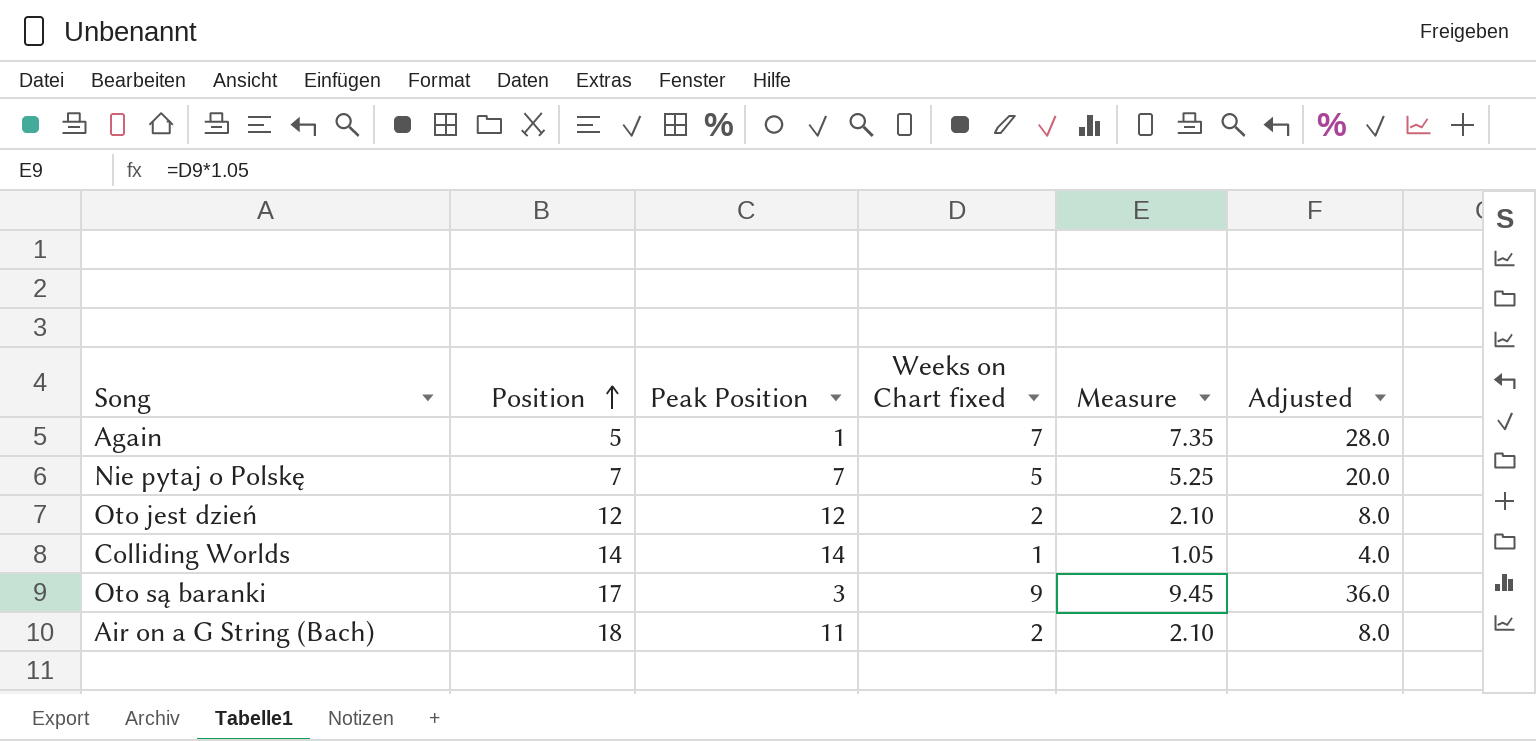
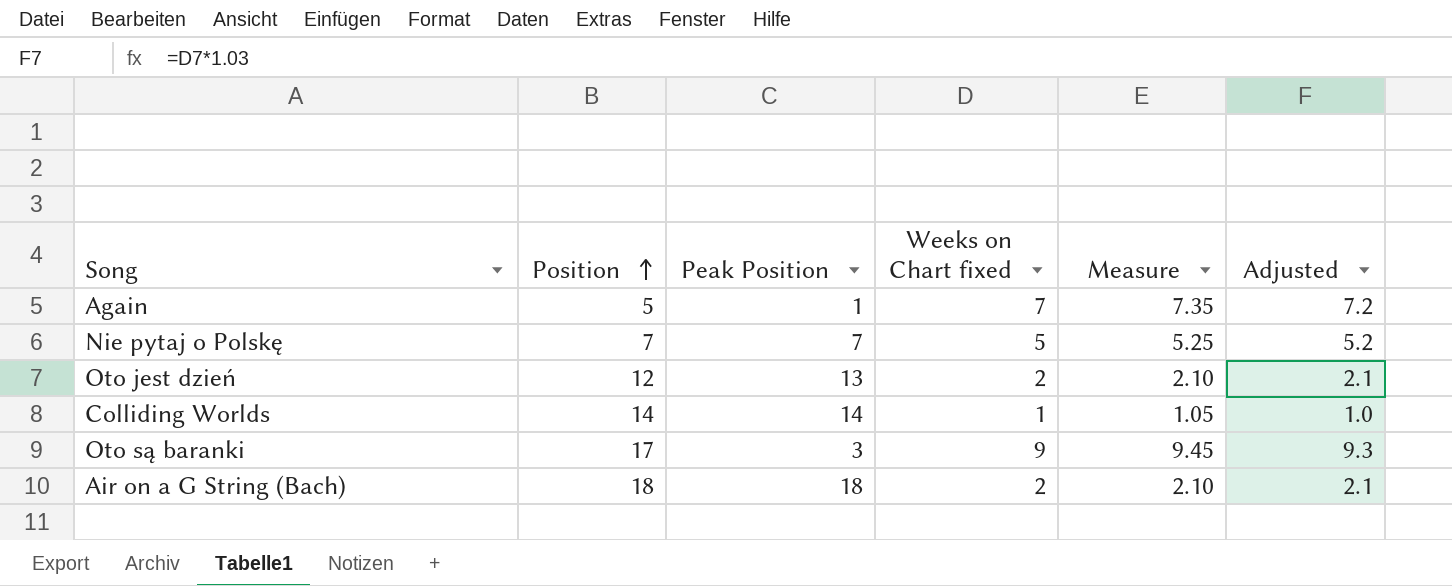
column Adjusted | formula: [Weeks on Chart fixed] * 4 -> [Weeks on Chart fixed] * 1.03
Oto jest dzień | Peak Position: 12 -> 13
Air on a G String (Bach) | Peak Position: 11 -> 18

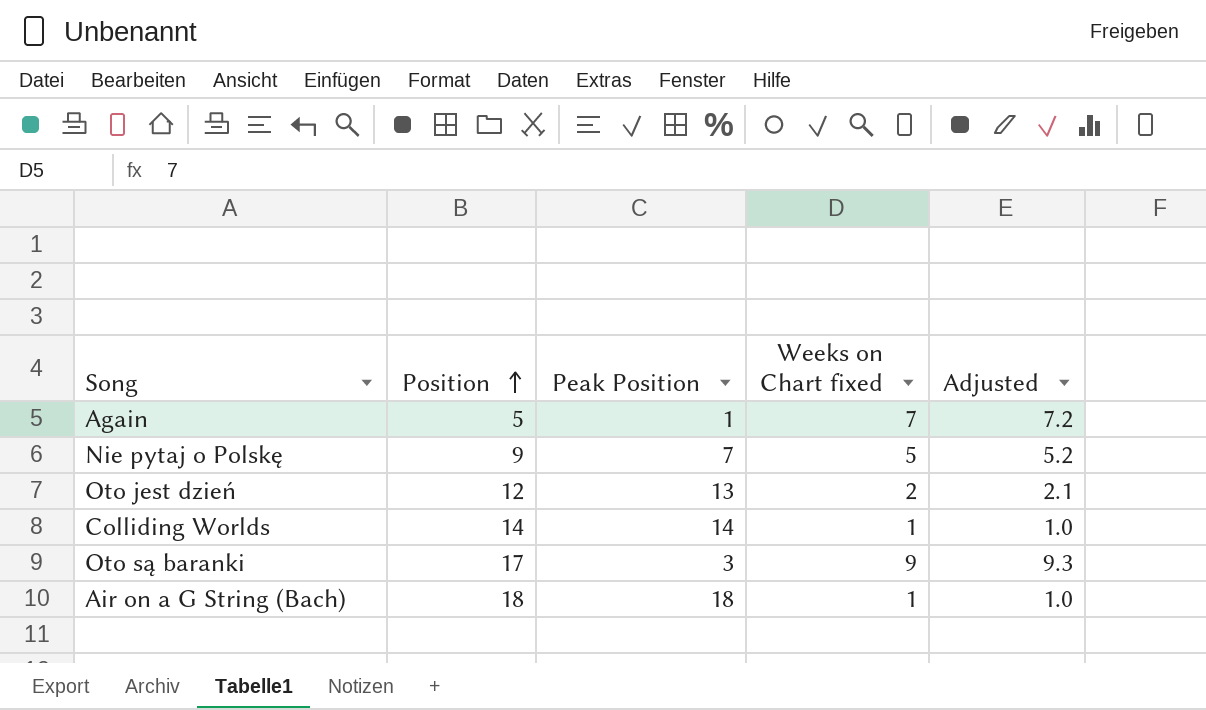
column Measure | formula: [Weeks on Chart fixed] * 1.05 -> none
Nie pytaj o Polskę | Position: 7 -> 9
Air on a G String (Bach) | Weeks on Chart fixed: 2 -> 1
Air on a G String (Bach) | Adjusted: 2.1 -> 1.0

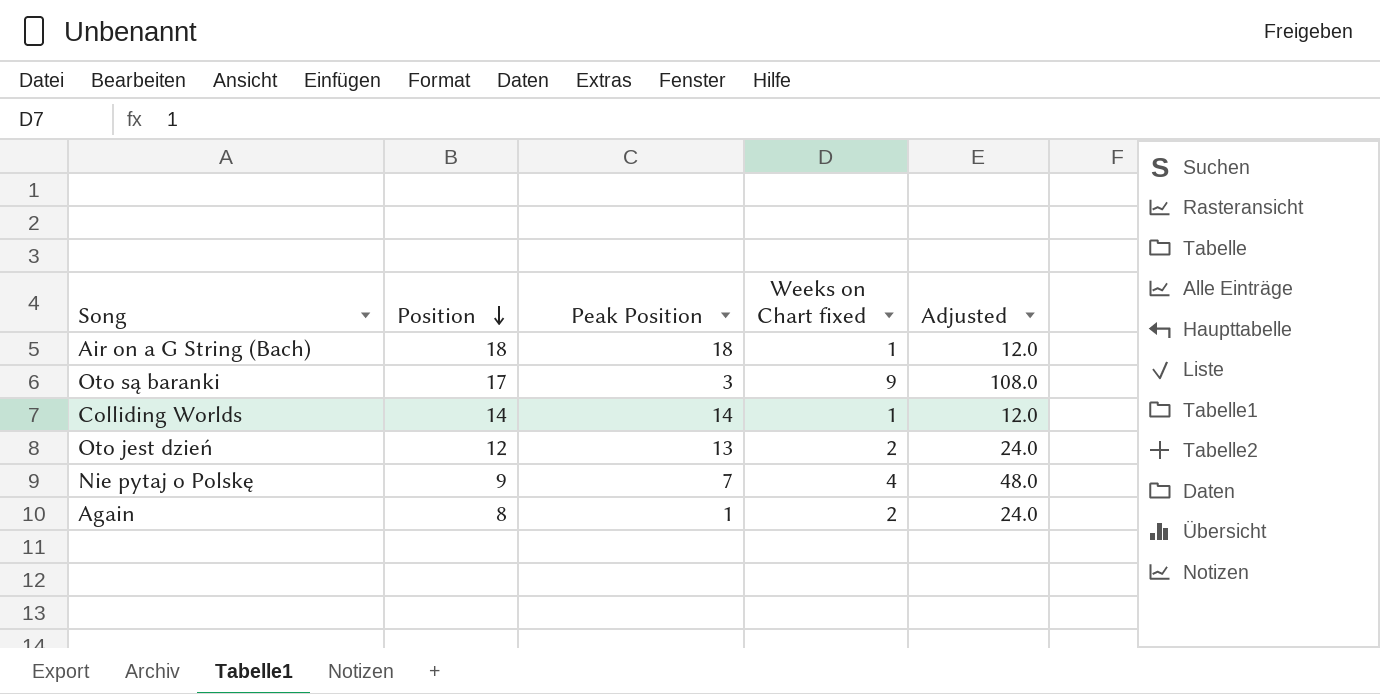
row order: Position ascending -> Position descending
column Adjusted | formula: [Weeks on Chart fixed] * 1.03 -> [Weeks on Chart fixed] * 12
Nie pytaj o Polskę | Weeks on Chart fixed: 5 -> 4
Again | Position: 5 -> 8
Again | Weeks on Chart fixed: 7 -> 2

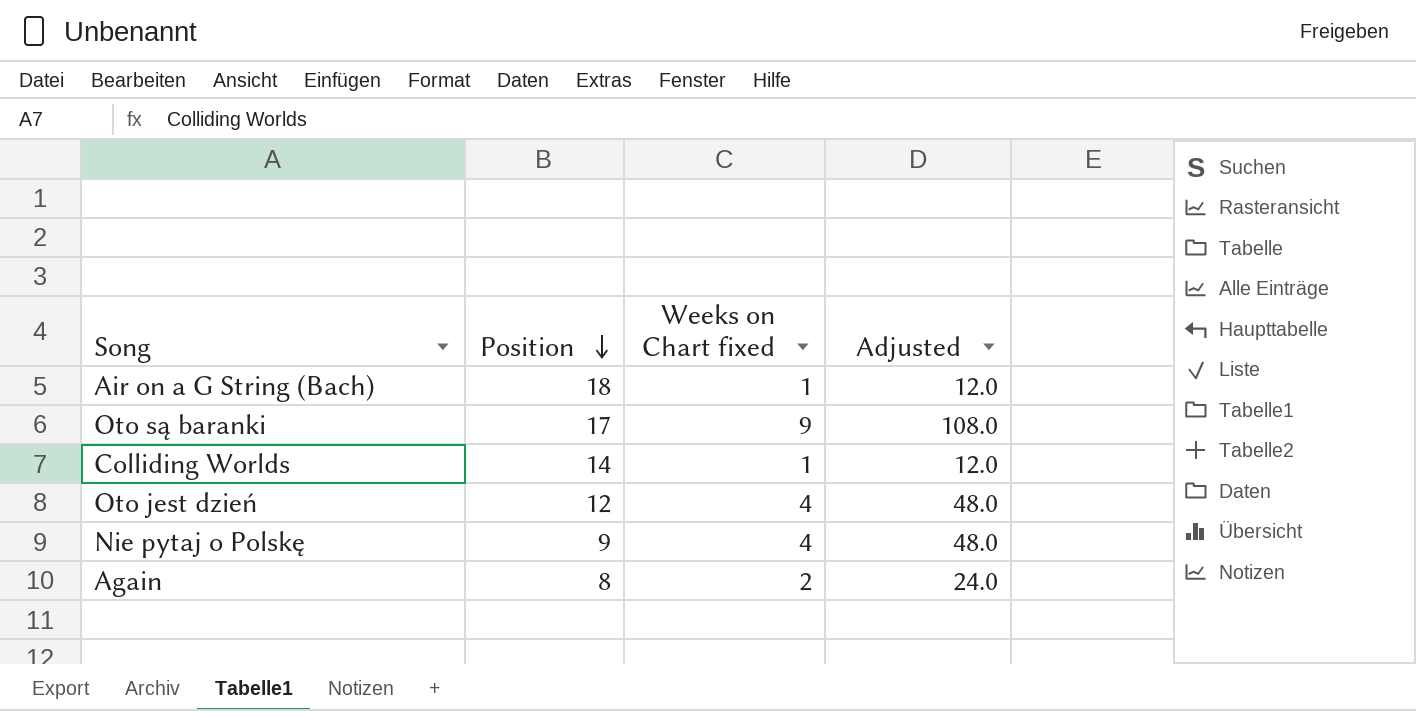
column Peak Position | position: 3 -> none
Oto jest dzień | Weeks on Chart fixed: 2 -> 4
Oto jest dzień | Adjusted: 24.0 -> 48.0

